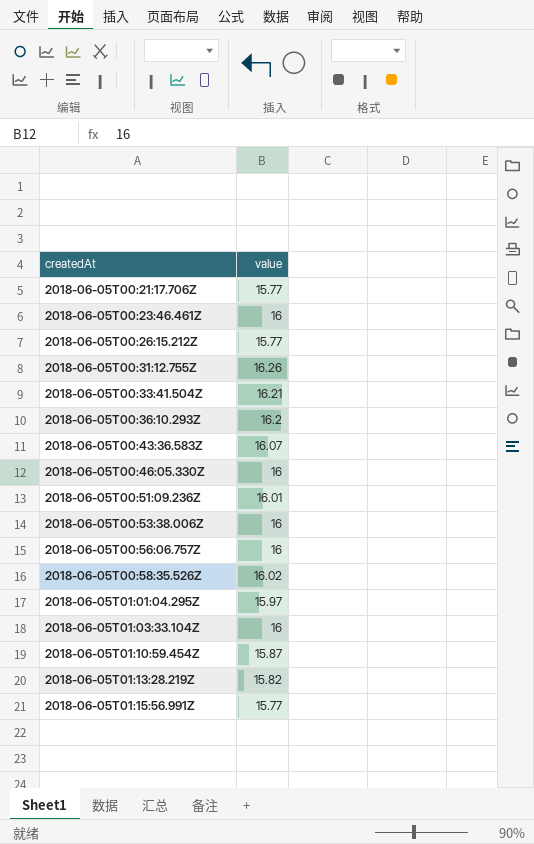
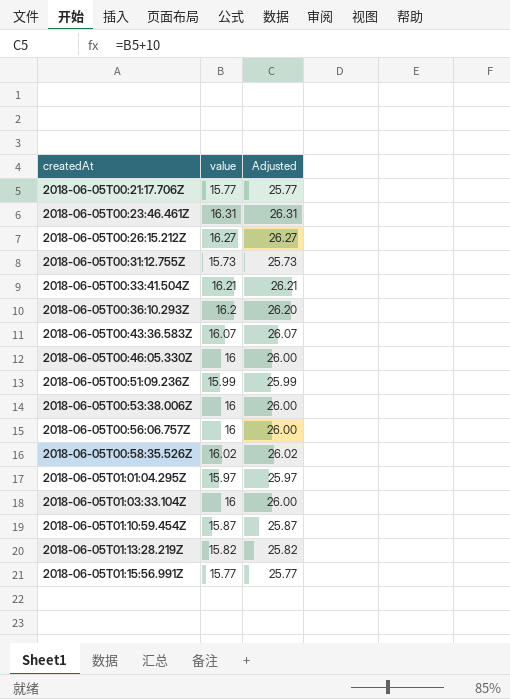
column Adjusted | formula: none -> [value] + 10
2018-06-05T00:23:46.461Z | value: 16 -> 16.31
2018-06-05T00:26:15.212Z | value: 15.77 -> 16.27
2018-06-05T00:31:12.755Z | value: 16.26 -> 15.73
2018-06-05T00:51:09.236Z | value: 16.01 -> 15.99

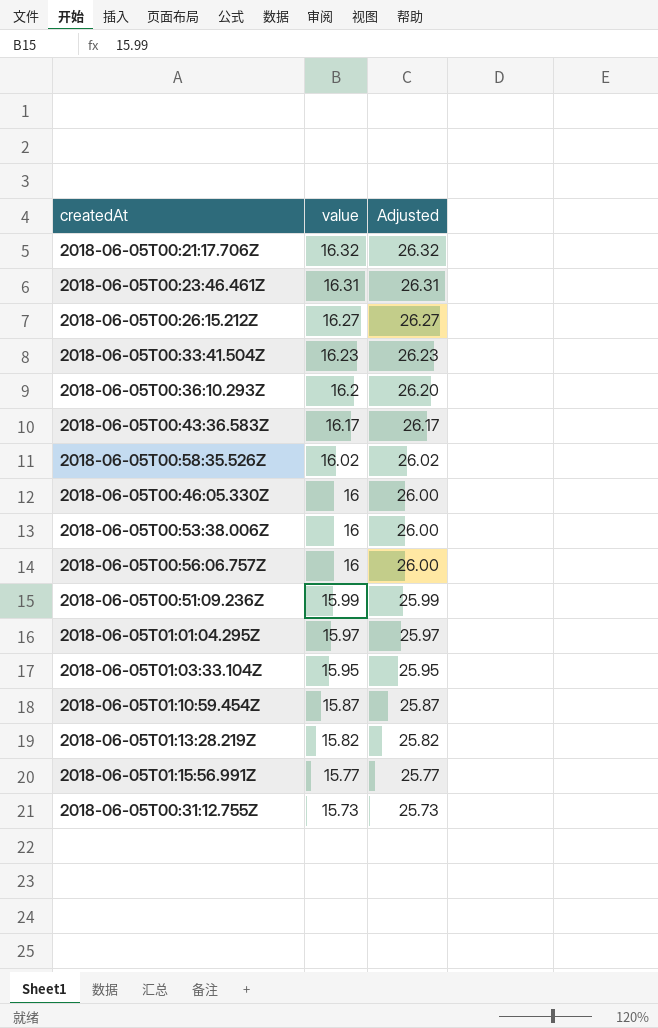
row order: createdAt ascending -> value descending
2018-06-05T00:21:17.706Z | value: 15.77 -> 16.32
2018-06-05T00:21:17.706Z | Adjusted: 25.77 -> 26.32
2018-06-05T00:33:41.504Z | value: 16.21 -> 16.23
2018-06-05T00:33:41.504Z | Adjusted: 26.21 -> 26.23
2018-06-05T00:43:36.583Z | value: 16.07 -> 16.17
2018-06-05T00:43:36.583Z | Adjusted: 26.07 -> 26.17
2018-06-05T01:03:33.104Z | value: 16 -> 15.95
2018-06-05T01:03:33.104Z | Adjusted: 26.00 -> 25.95

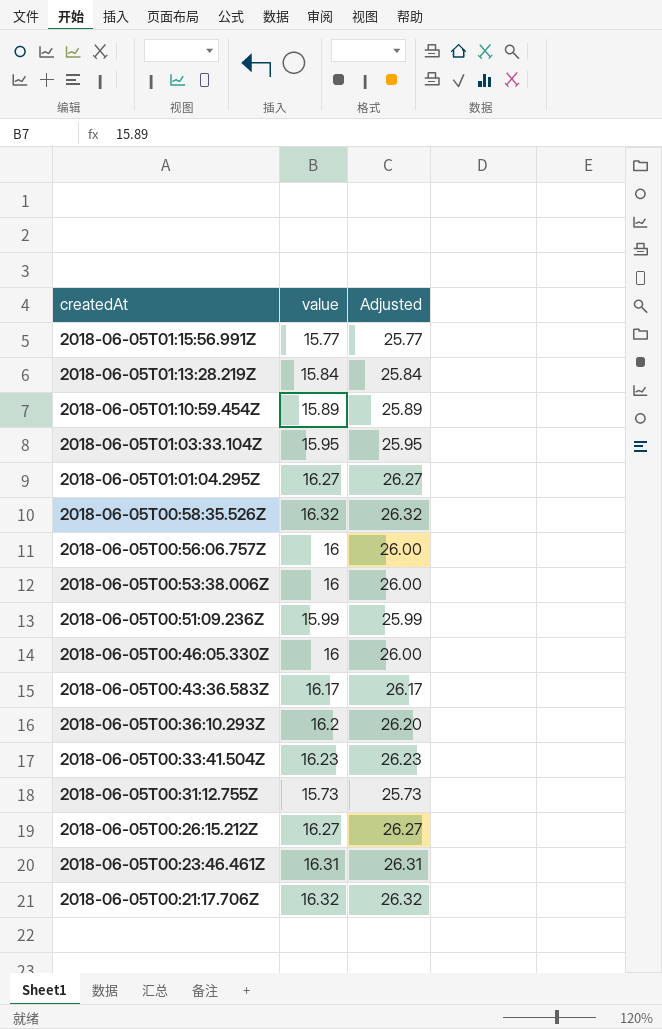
row order: value descending -> createdAt descending
2018-06-05T01:13:28.219Z | value: 15.82 -> 15.84
2018-06-05T01:13:28.219Z | Adjusted: 25.82 -> 25.84
2018-06-05T01:10:59.454Z | value: 15.87 -> 15.89
2018-06-05T01:10:59.454Z | Adjusted: 25.87 -> 25.89
2018-06-05T01:01:04.295Z | value: 15.97 -> 16.27
2018-06-05T01:01:04.295Z | Adjusted: 25.97 -> 26.27
2018-06-05T00:58:35.526Z | value: 16.02 -> 16.32
2018-06-05T00:58:35.526Z | Adjusted: 26.02 -> 26.32

